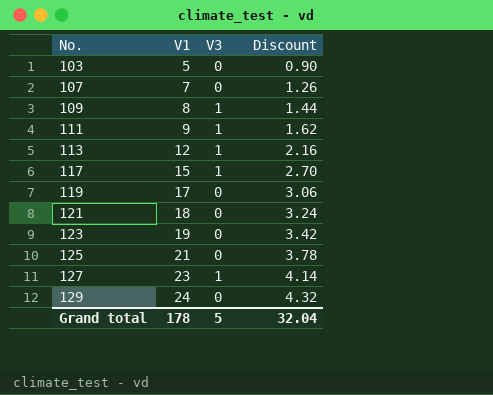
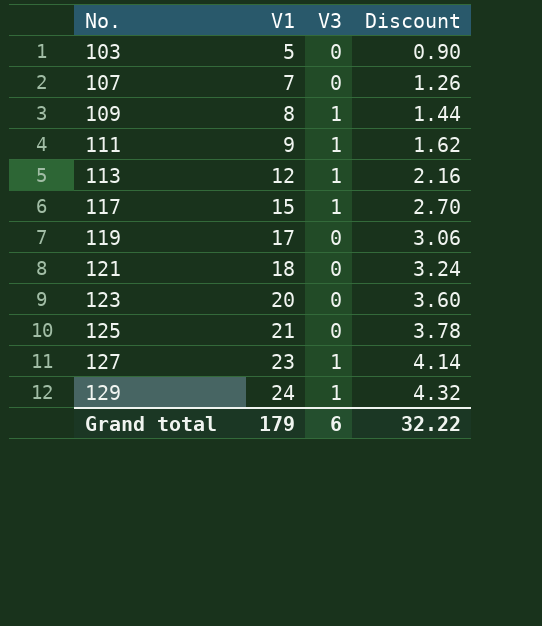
123 | V1: 19 -> 20
123 | Discount: 3.42 -> 3.60
129 | V3: 0 -> 1
Grand total | V1: 178 -> 179
Grand total | V3: 5 -> 6
Grand total | Discount: 32.04 -> 32.22

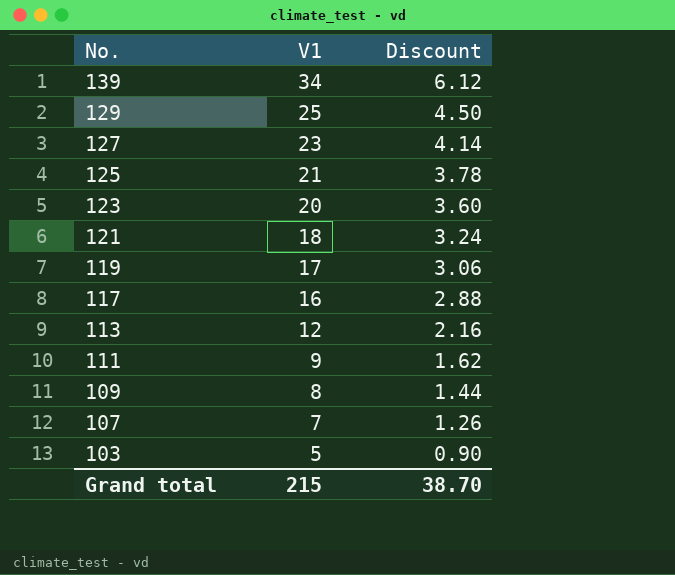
row order: No. ascending -> No. descending
column V3 | position: 3 -> none
row 139: none -> 34 | 6.12
129 | V1: 24 -> 25
129 | Discount: 4.32 -> 4.50
117 | V1: 15 -> 16
117 | Discount: 2.70 -> 2.88
Grand total | V1: 179 -> 215
Grand total | Discount: 32.22 -> 38.70

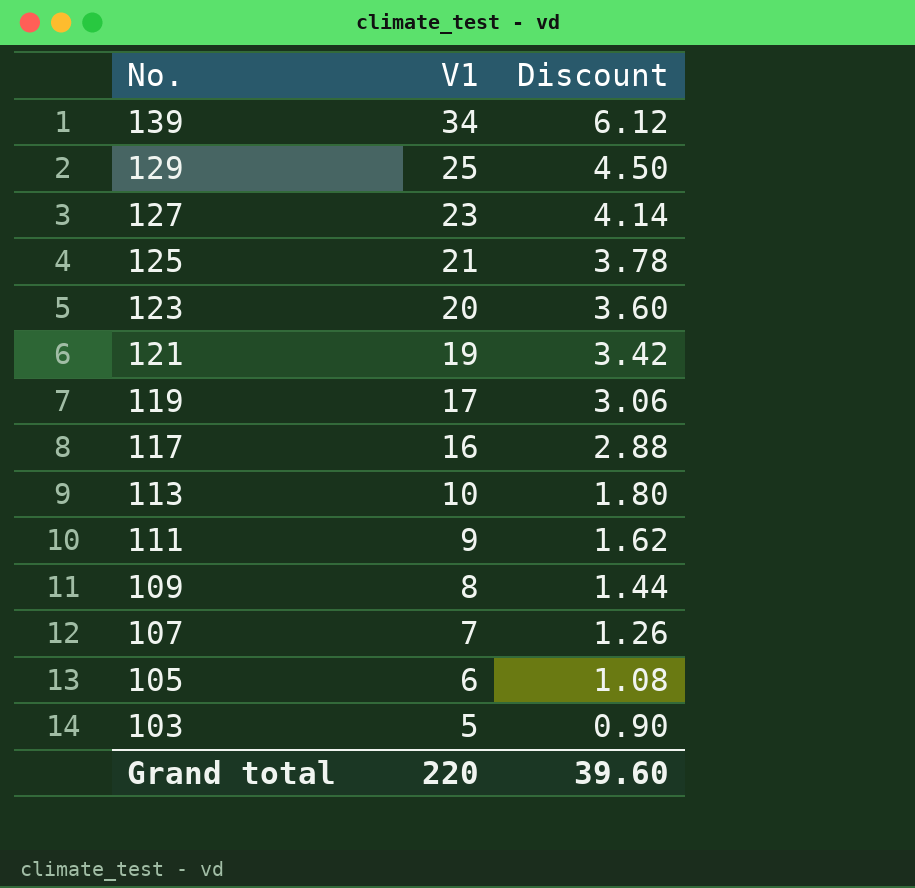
121 | V1: 18 -> 19
121 | Discount: 3.24 -> 3.42
113 | V1: 12 -> 10
113 | Discount: 2.16 -> 1.80
row 105: none -> 6 | 1.08
Grand total | V1: 215 -> 220
Grand total | Discount: 38.70 -> 39.60

